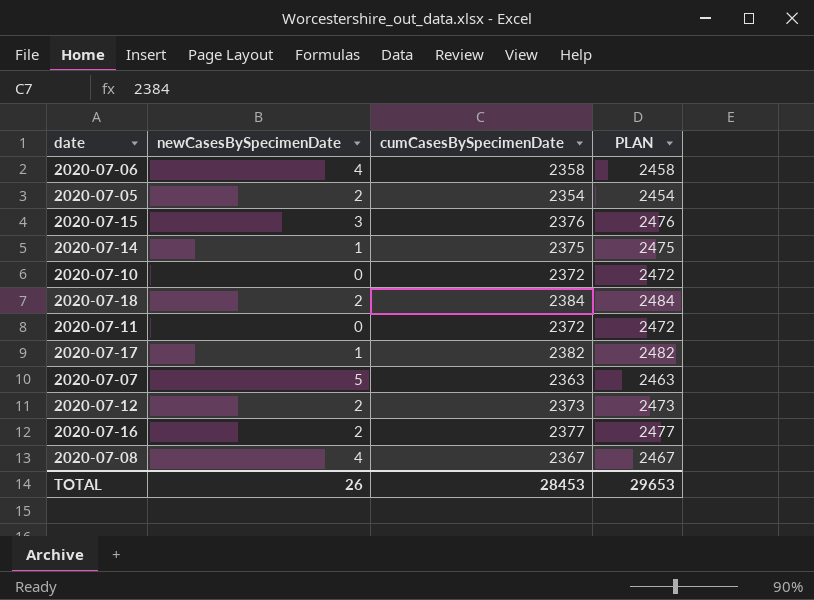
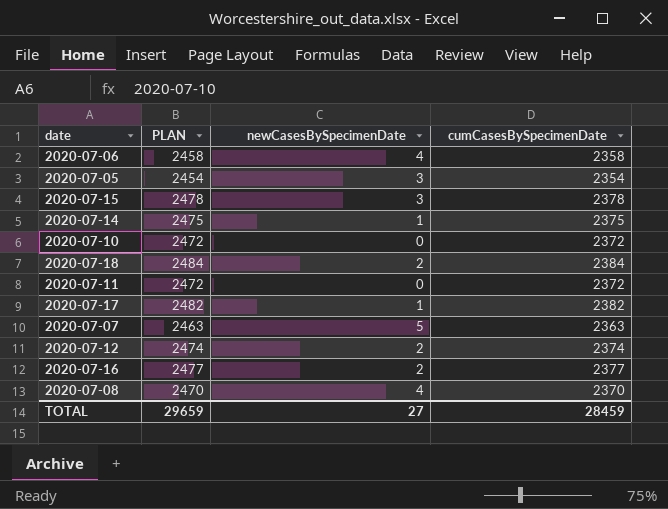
column PLAN | position: 4 -> 2
2020-07-05 | newCasesBySpecimenDate: 2 -> 3
2020-07-15 | PLAN: 2476 -> 2478
2020-07-15 | cumCasesBySpecimenDate: 2376 -> 2378
2020-07-12 | PLAN: 2473 -> 2474
2020-07-12 | cumCasesBySpecimenDate: 2373 -> 2374
2020-07-08 | PLAN: 2467 -> 2470
2020-07-08 | cumCasesBySpecimenDate: 2367 -> 2370
TOTAL | PLAN: 29653 -> 29659
TOTAL | newCasesBySpecimenDate: 26 -> 27
TOTAL | cumCasesBySpecimenDate: 28453 -> 28459

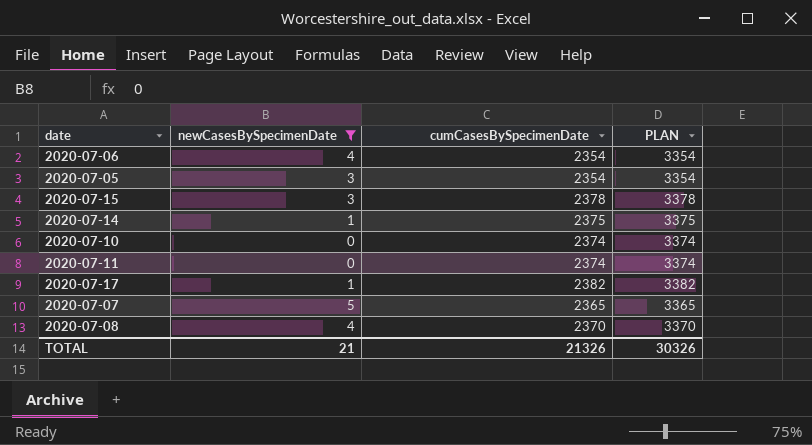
filter: none -> newCasesBySpecimenDate != 2
column PLAN | formula: [cumCasesBySpecimenDate] + 100 -> [cumCasesBySpecimenDate] + 1000
column PLAN | position: 2 -> 4
2020-07-06 | cumCasesBySpecimenDate: 2358 -> 2354
2020-07-10 | cumCasesBySpecimenDate: 2372 -> 2374
2020-07-11 | cumCasesBySpecimenDate: 2372 -> 2374
2020-07-07 | cumCasesBySpecimenDate: 2363 -> 2365
TOTAL | newCasesBySpecimenDate: 27 -> 21
TOTAL | cumCasesBySpecimenDate: 28459 -> 21326
TOTAL | PLAN: 29659 -> 30326

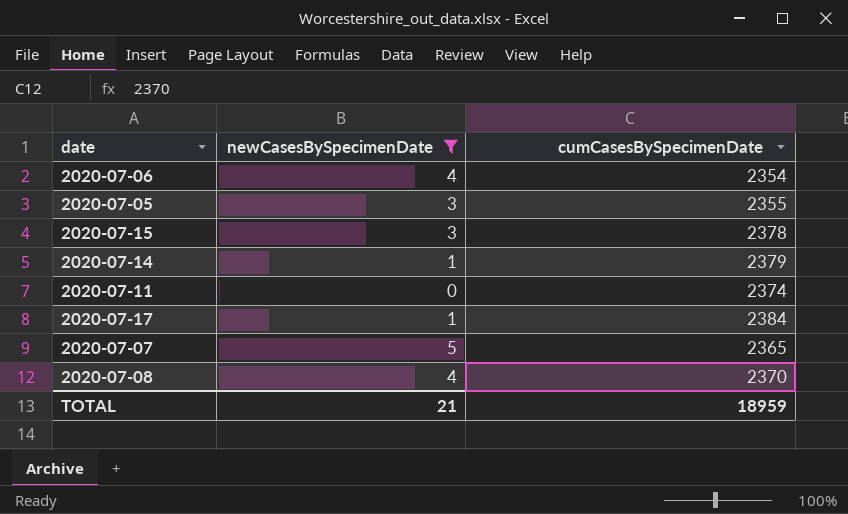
column PLAN | formula: [cumCasesBySpecimenDate] + 1000 -> none
row 2020-07-10: 0 | 2374 | 3374 -> none
2020-07-05 | cumCasesBySpecimenDate: 2354 -> 2355
2020-07-14 | cumCasesBySpecimenDate: 2375 -> 2379
2020-07-17 | cumCasesBySpecimenDate: 2382 -> 2384
TOTAL | cumCasesBySpecimenDate: 21326 -> 18959

